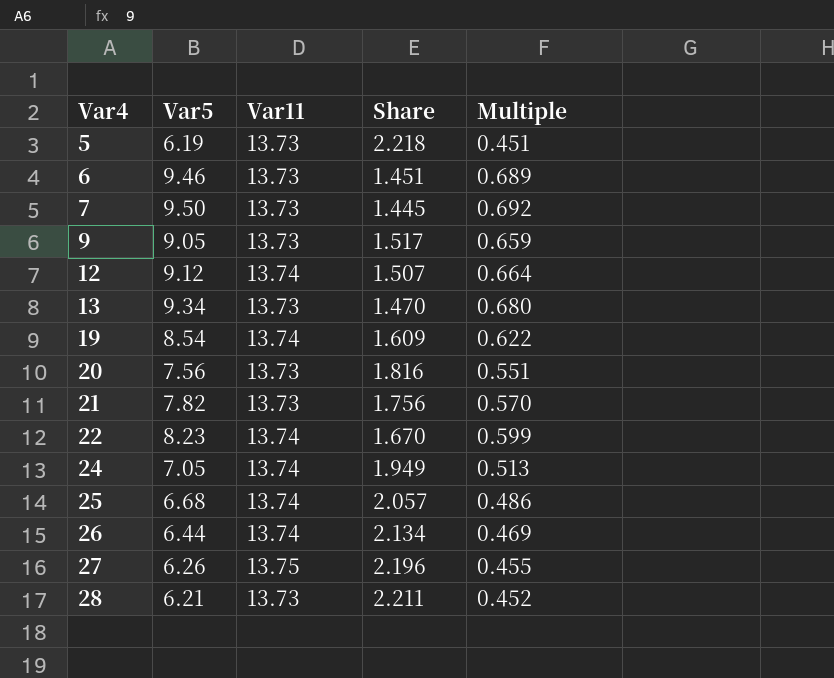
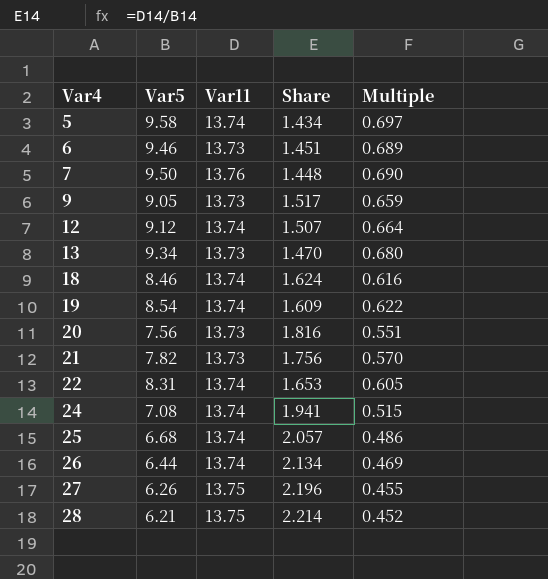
5 | Var5: 6.19 -> 9.58
5 | Var11: 13.73 -> 13.74
5 | Share: 2.218 -> 1.434
5 | Multiple: 0.451 -> 0.697
7 | Var11: 13.73 -> 13.76
7 | Share: 1.445 -> 1.448
7 | Multiple: 0.692 -> 0.690
row 18: none -> 8.46 | 13.74 | 1.624 | 0.616
22 | Var5: 8.23 -> 8.31
22 | Share: 1.670 -> 1.653
22 | Multiple: 0.599 -> 0.605
24 | Var5: 7.05 -> 7.08
24 | Share: 1.949 -> 1.941
24 | Multiple: 0.513 -> 0.515
28 | Var11: 13.73 -> 13.75
28 | Share: 2.211 -> 2.214

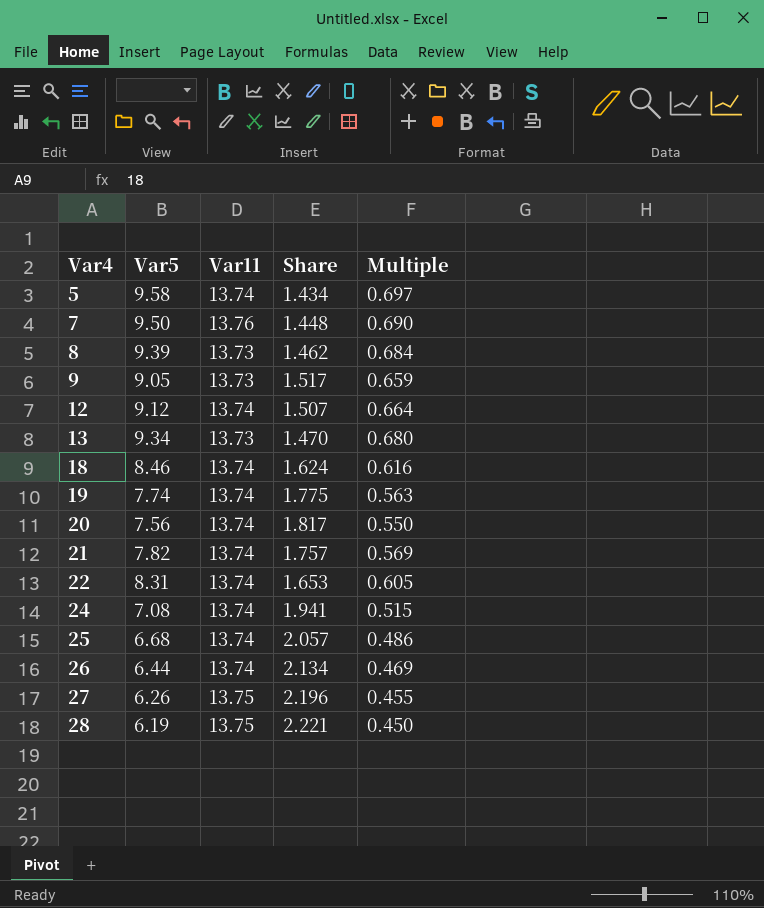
row 6: 9.46 | 13.73 | 1.451 | 0.689 -> none
row 8: none -> 9.39 | 13.73 | 1.462 | 0.684
19 | Var5: 8.54 -> 7.74
19 | Share: 1.609 -> 1.775
19 | Multiple: 0.622 -> 0.563
20 | Var11: 13.73 -> 13.74
20 | Share: 1.816 -> 1.817
20 | Multiple: 0.551 -> 0.550
21 | Var11: 13.73 -> 13.74
21 | Share: 1.756 -> 1.757
21 | Multiple: 0.570 -> 0.569
28 | Var5: 6.21 -> 6.19
28 | Share: 2.214 -> 2.221
28 | Multiple: 0.452 -> 0.450

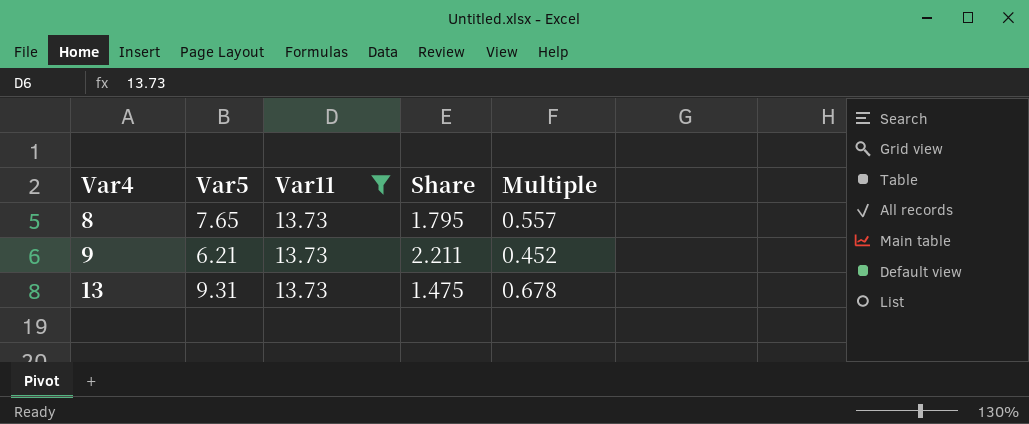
filter: none -> Var11 = 13.73
8 | Var5: 9.39 -> 7.65
8 | Share: 1.462 -> 1.795
8 | Multiple: 0.684 -> 0.557
9 | Var5: 9.05 -> 6.21
9 | Share: 1.517 -> 2.211
9 | Multiple: 0.659 -> 0.452
13 | Var5: 9.34 -> 9.31
13 | Share: 1.470 -> 1.475
13 | Multiple: 0.680 -> 0.678

